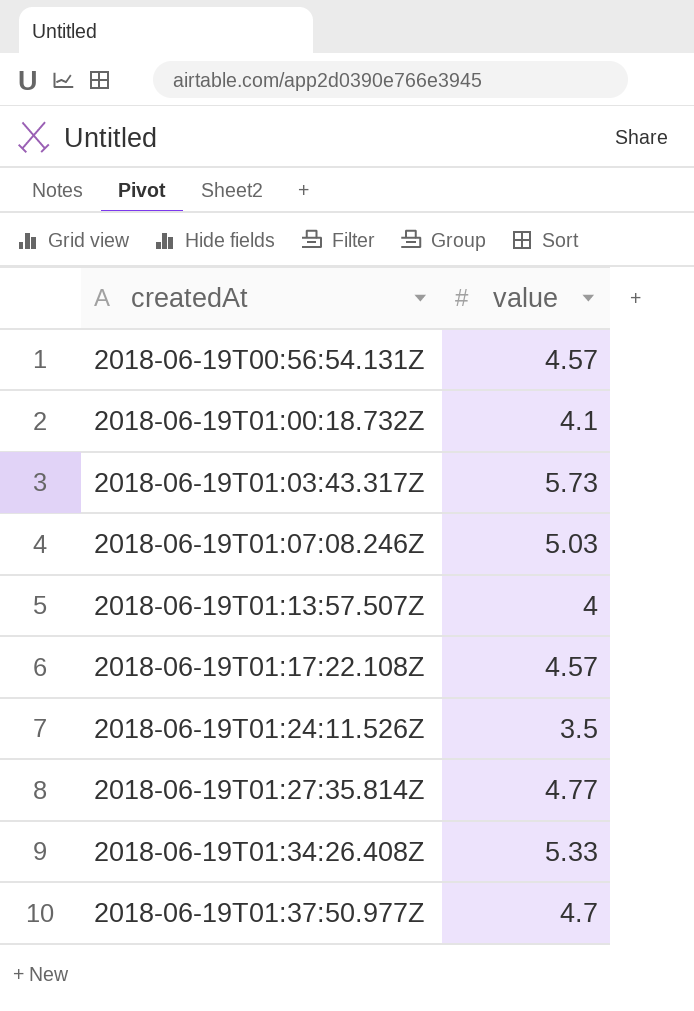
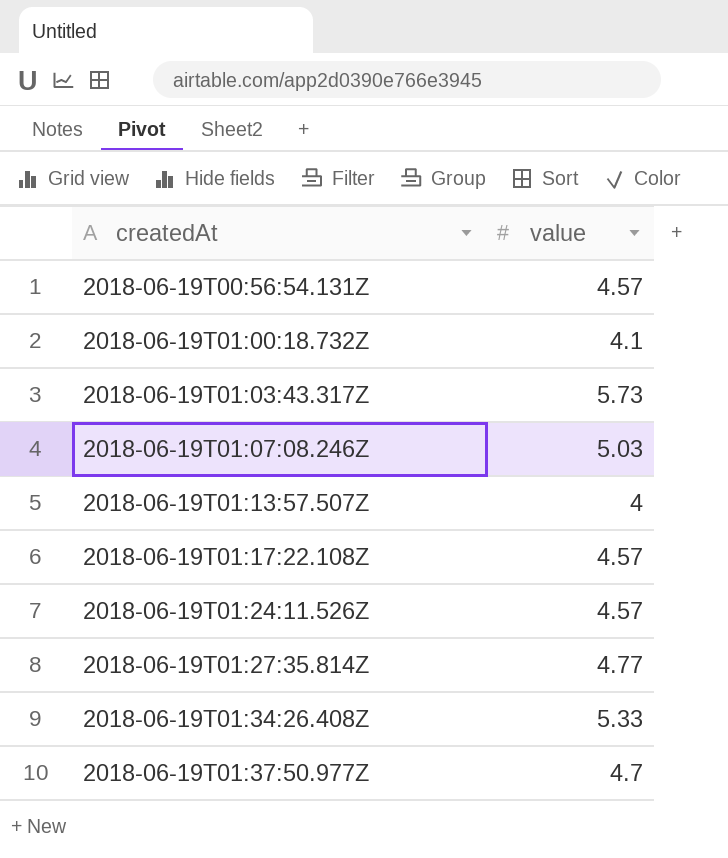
2018-06-19T01:24:11.526Z | value: 3.5 -> 4.57

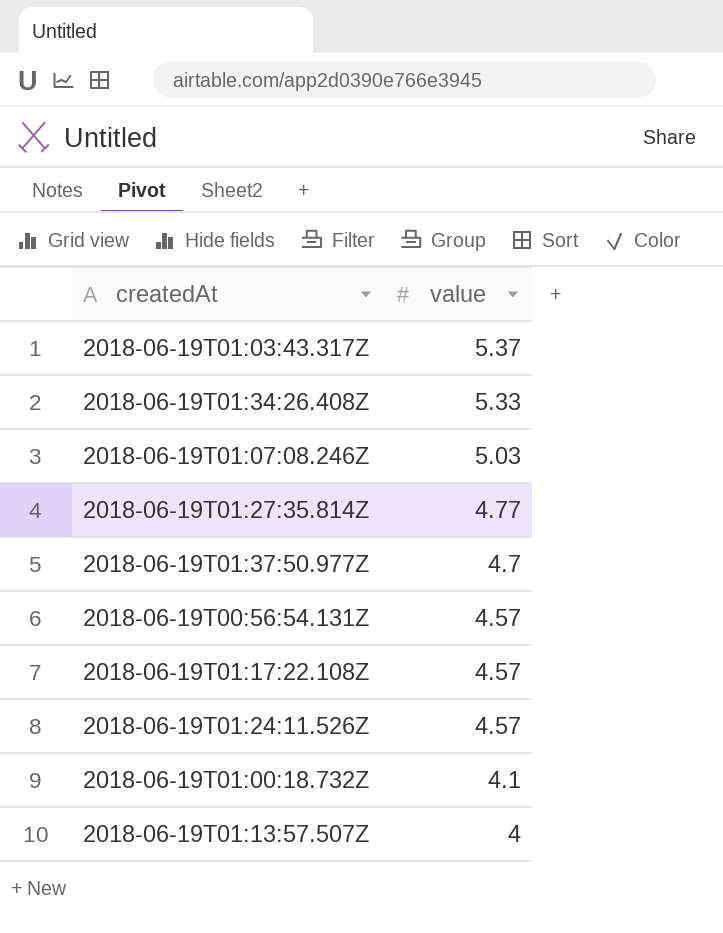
row order: createdAt ascending -> value descending
2018-06-19T01:03:43.317Z | value: 5.73 -> 5.37

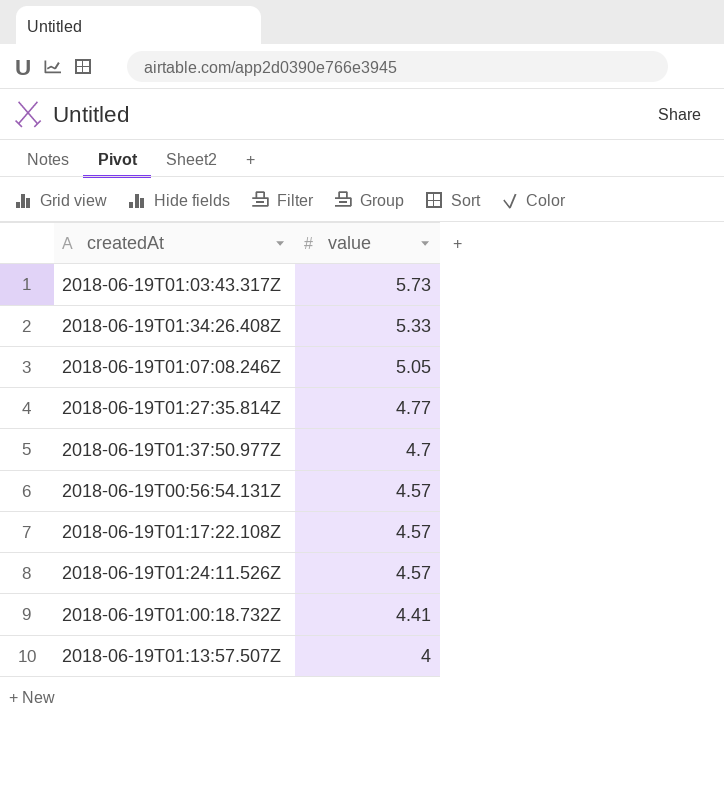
2018-06-19T01:03:43.317Z | value: 5.37 -> 5.73
2018-06-19T01:07:08.246Z | value: 5.03 -> 5.05
2018-06-19T01:00:18.732Z | value: 4.1 -> 4.41

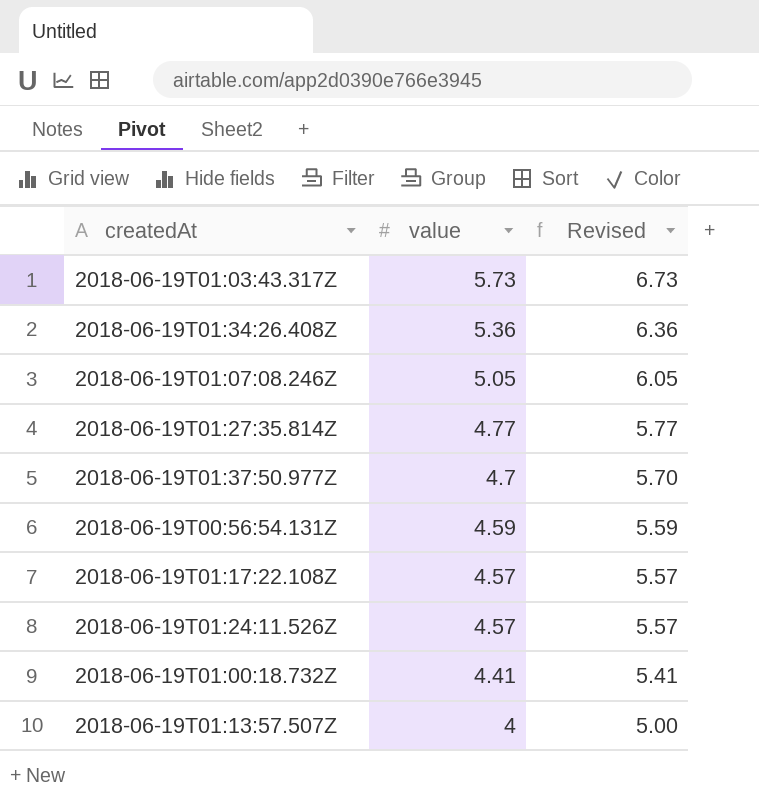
column Revised | formula: none -> [value] + 1
2018-06-19T01:34:26.408Z | value: 5.33 -> 5.36
2018-06-19T00:56:54.131Z | value: 4.57 -> 4.59

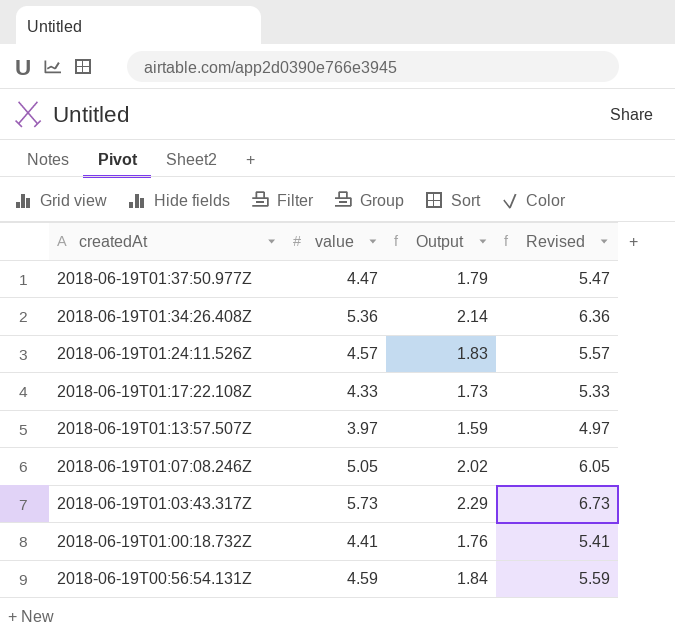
row order: value descending -> createdAt descending
column Output | formula: none -> [value] * 0.4
row 2018-06-19T01:27:35.814Z: 4.77 | 5.77 -> none
2018-06-19T01:37:50.977Z | value: 4.7 -> 4.47
2018-06-19T01:37:50.977Z | Revised: 5.70 -> 5.47
2018-06-19T01:17:22.108Z | value: 4.57 -> 4.33
2018-06-19T01:17:22.108Z | Revised: 5.57 -> 5.33
2018-06-19T01:13:57.507Z | value: 4 -> 3.97
2018-06-19T01:13:57.507Z | Revised: 5.00 -> 4.97

